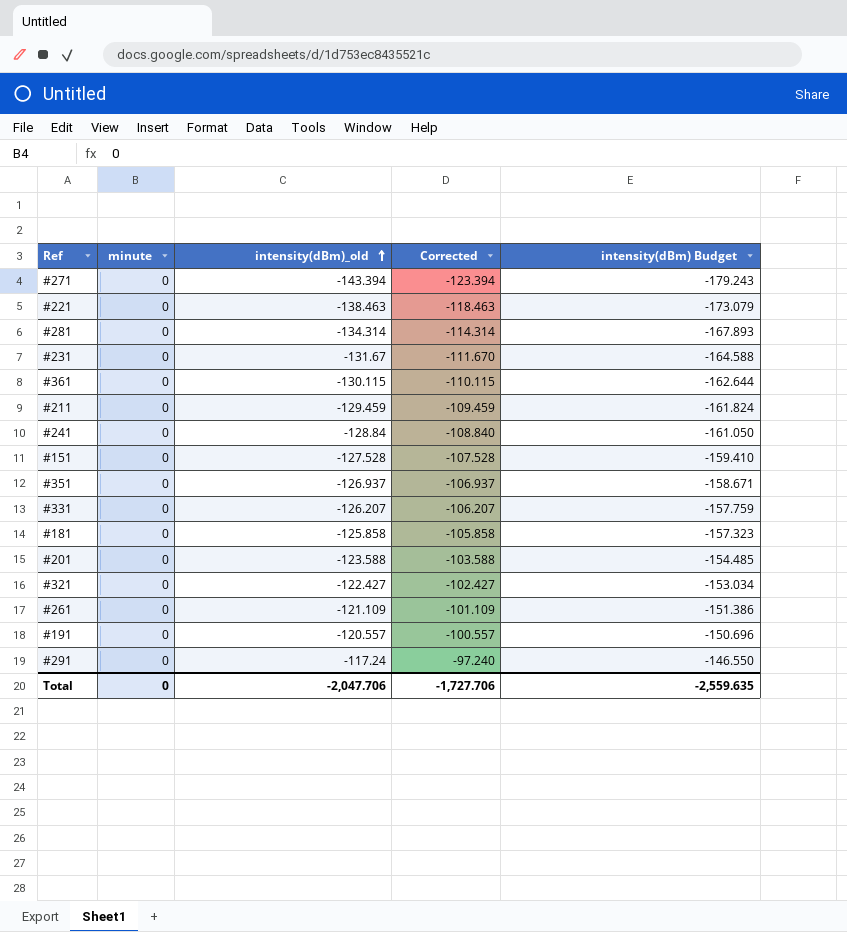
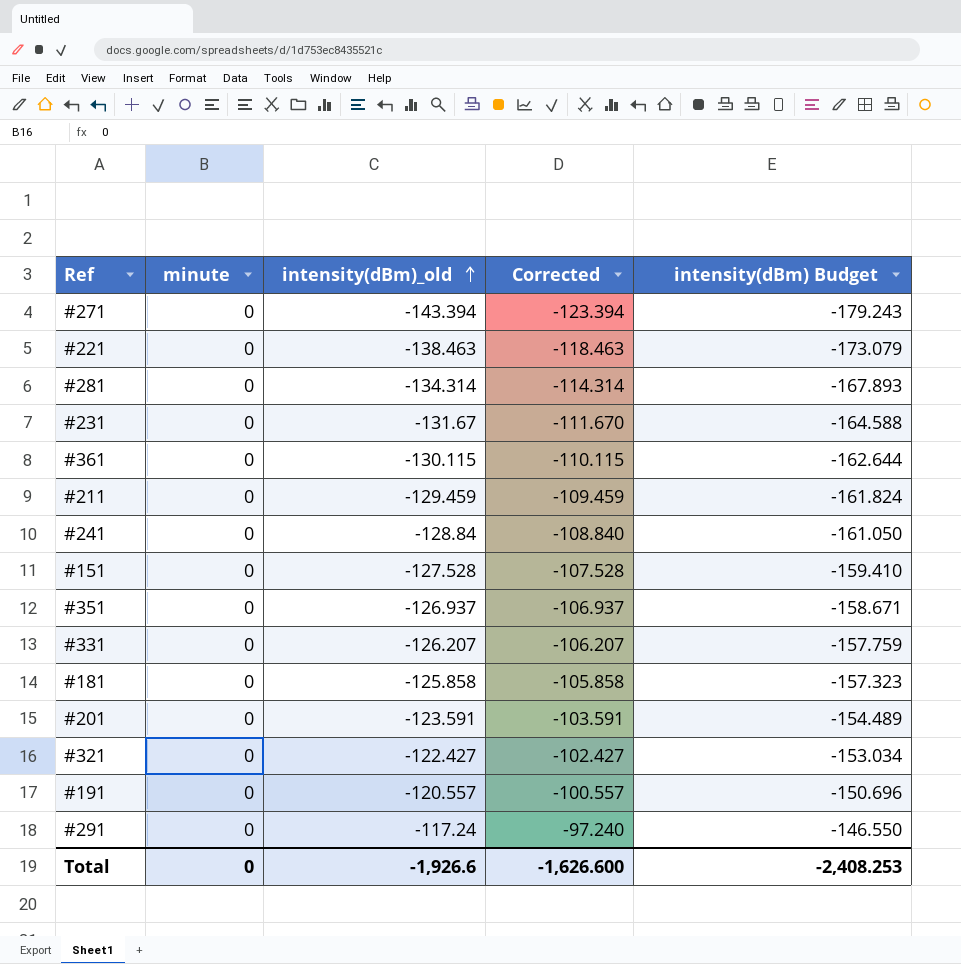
row #261: 0 | -121.109 | -101.109 | -151.386 -> none
#201 | intensity(dBm)_old: -123.588 -> -123.591
#201 | Corrected: -103.588 -> -103.591
#201 | intensity(dBm) Budget: -154.485 -> -154.489
Total | intensity(dBm)_old: -2,047.706 -> -1,926.6
Total | Corrected: -1,727.706 -> -1,626.600
Total | intensity(dBm) Budget: -2,559.635 -> -2,408.253

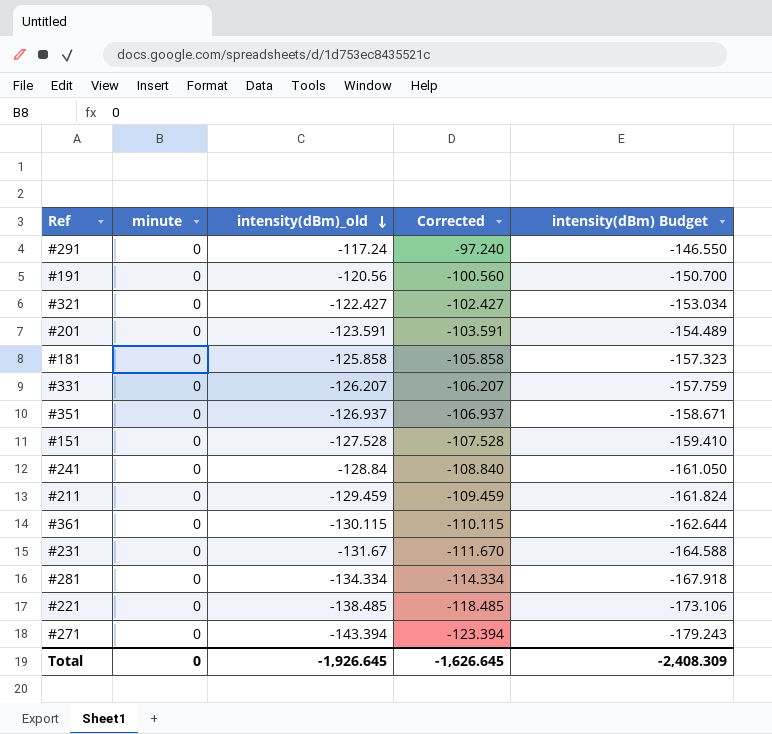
row order: intensity(dBm)_old ascending -> intensity(dBm)_old descending
#191 | intensity(dBm)_old: -120.557 -> -120.56
#191 | Corrected: -100.557 -> -100.560
#191 | intensity(dBm) Budget: -150.696 -> -150.700
#281 | intensity(dBm)_old: -134.314 -> -134.334
#281 | Corrected: -114.314 -> -114.334
#281 | intensity(dBm) Budget: -167.893 -> -167.918
#221 | intensity(dBm)_old: -138.463 -> -138.485
#221 | Corrected: -118.463 -> -118.485
#221 | intensity(dBm) Budget: -173.079 -> -173.106
Total | intensity(dBm)_old: -1,926.6 -> -1,926.645
Total | Corrected: -1,626.600 -> -1,626.645
Total | intensity(dBm) Budget: -2,408.253 -> -2,408.309

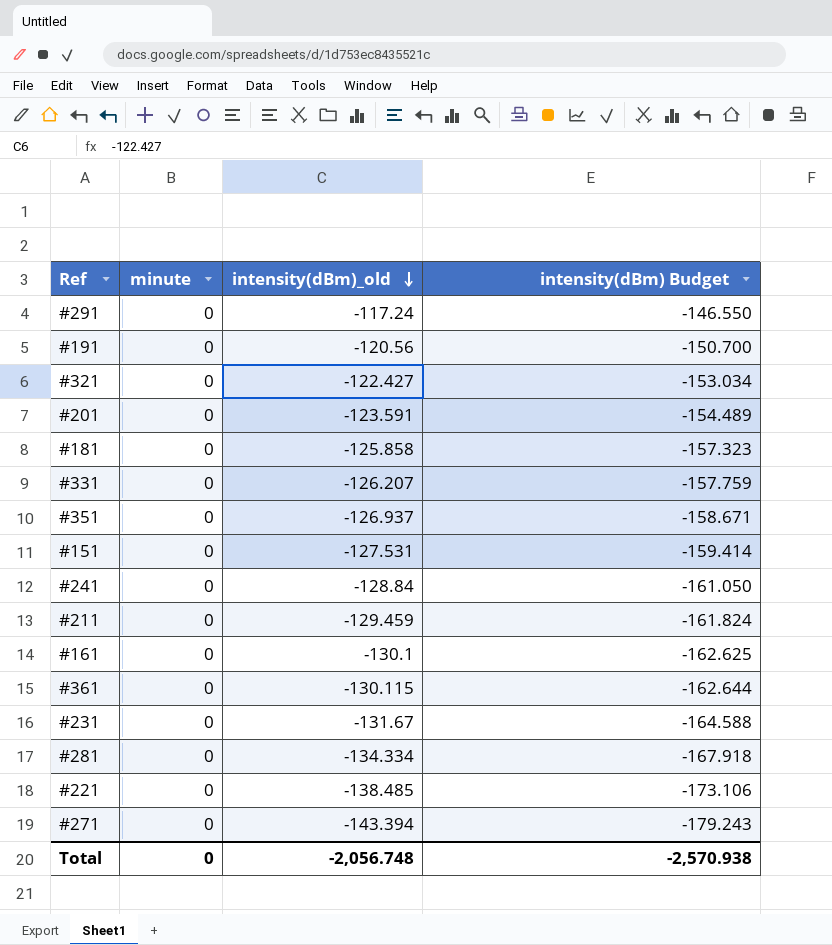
column Corrected | formula: [intensity(dBm)_old] + 20 -> none
#151 | intensity(dBm)_old: -127.528 -> -127.531
#151 | intensity(dBm) Budget: -159.410 -> -159.414
row #161: none -> 0 | -130.1 | -162.625
Total | intensity(dBm)_old: -1,926.645 -> -2,056.748
Total | intensity(dBm) Budget: -2,408.309 -> -2,570.938

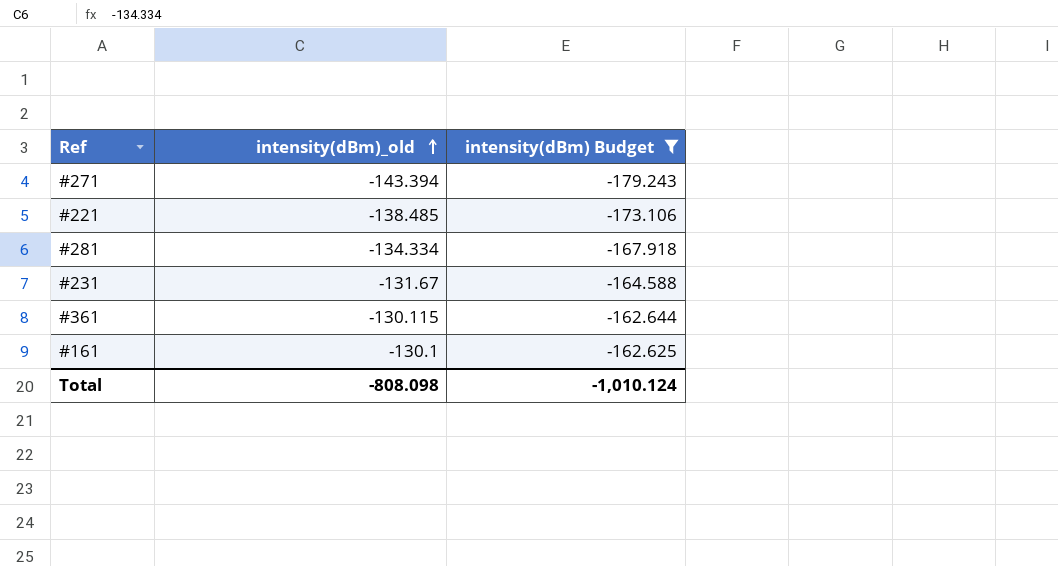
filter: none -> intensity(dBm) Budget <= -162.625
row order: intensity(dBm)_old descending -> intensity(dBm)_old ascending
column minute | position: 2 -> none
Total | intensity(dBm)_old: -2,056.748 -> -808.098
Total | intensity(dBm) Budget: -2,570.938 -> -1,010.124

